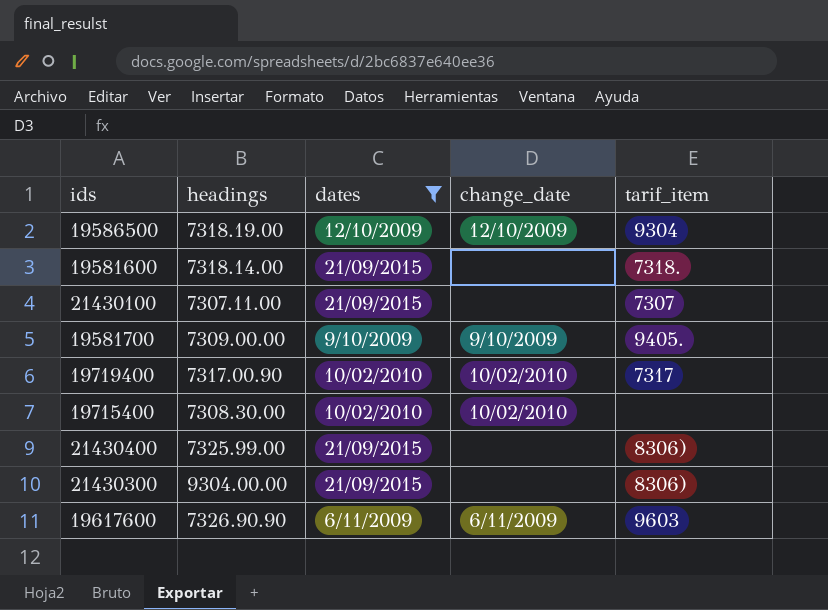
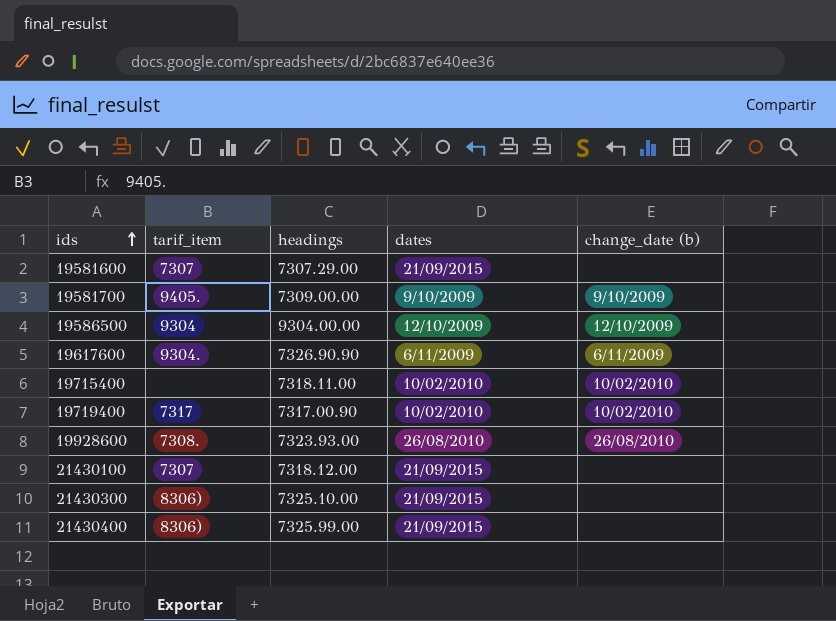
filter: dates != 26/08/2010 -> none
row order: none -> ids ascending
column tarif_item | position: 5 -> 2
column name: change_date -> change_date (b)
19581600 | tarif_item: 7318. -> 7307
19581600 | headings: 7318.14.00 -> 7307.29.00
19586500 | headings: 7318.19.00 -> 9304.00.00
19617600 | tarif_item: 9603 -> 9304.
19715400 | headings: 7308.30.00 -> 7318.11.00
21430100 | headings: 7307.11.00 -> 7318.12.00
21430300 | headings: 9304.00.00 -> 7325.10.00

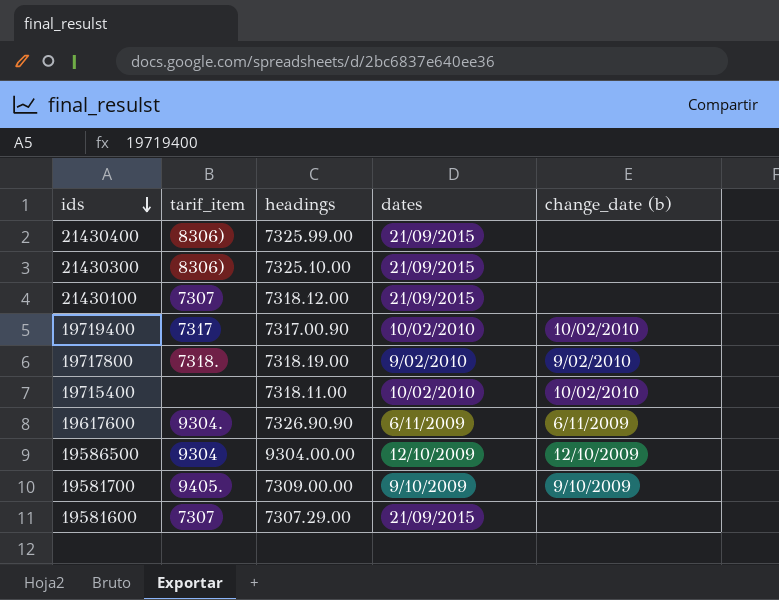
row order: ids ascending -> ids descending
row 19928600: 7308. | 7323.93.00 | 26/08/2010 | 26/08/2010 -> none
row 19717800: none -> 7318. | 7318.19.00 | 9/02/2010 | 9/02/2010

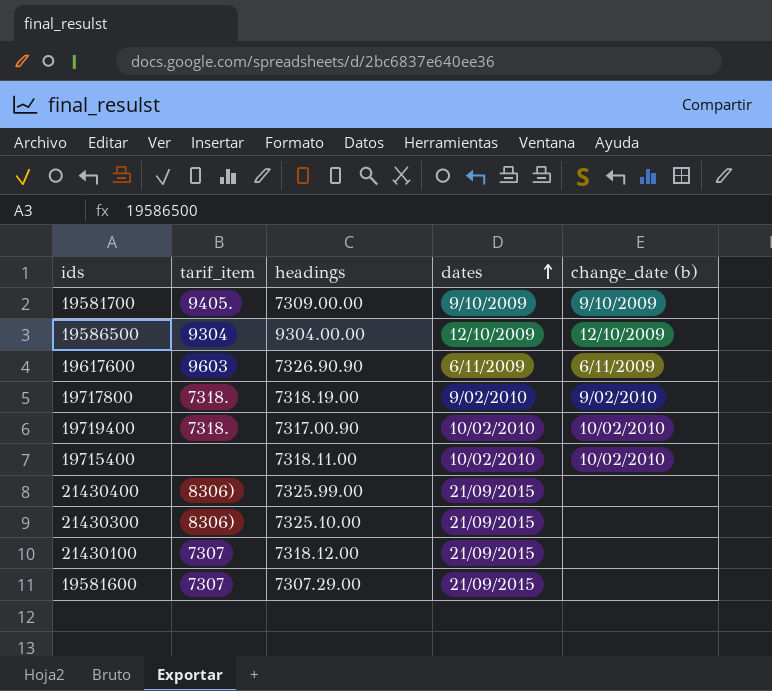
row order: ids descending -> dates ascending
19617600 | tarif_item: 9304. -> 9603
19719400 | tarif_item: 7317 -> 7318.

